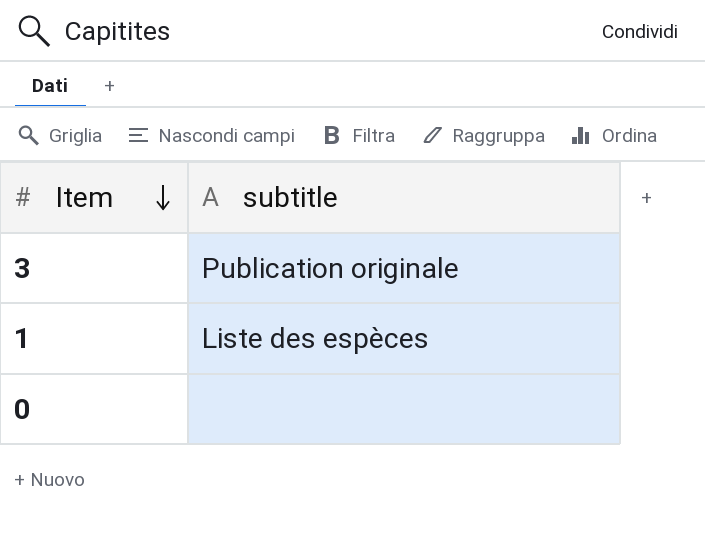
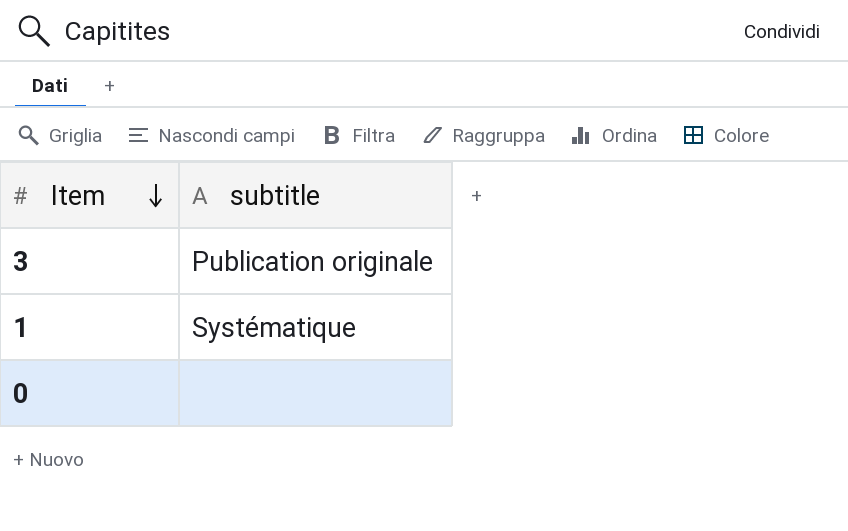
1 | subtitle: Liste des espèces -> Systématique

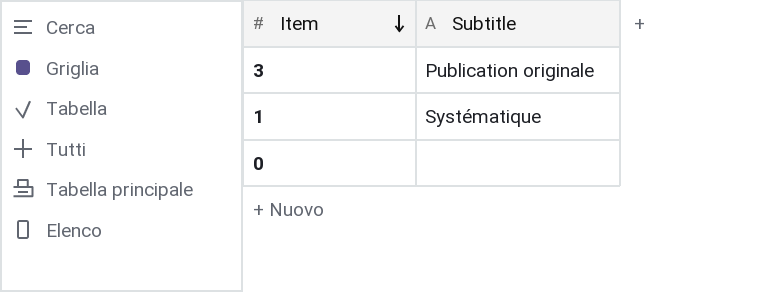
column name: subtitle -> Subtitle

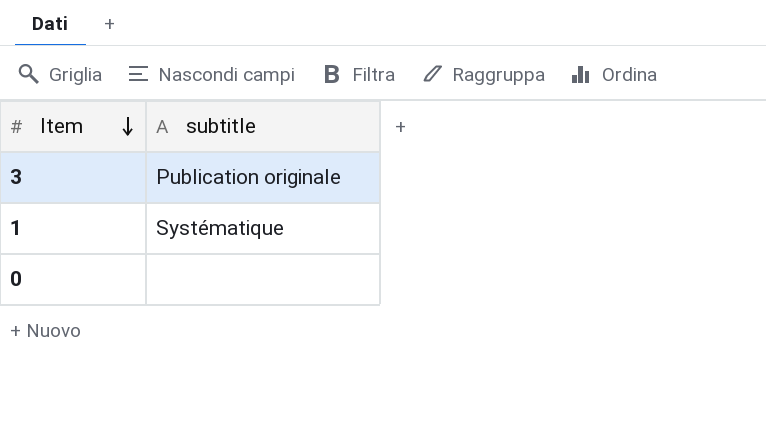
column name: Subtitle -> subtitle

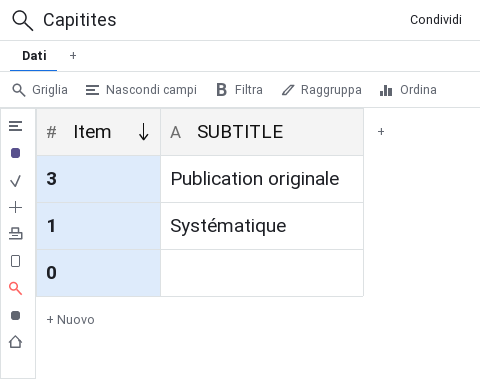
column name: subtitle -> SUBTITLE

